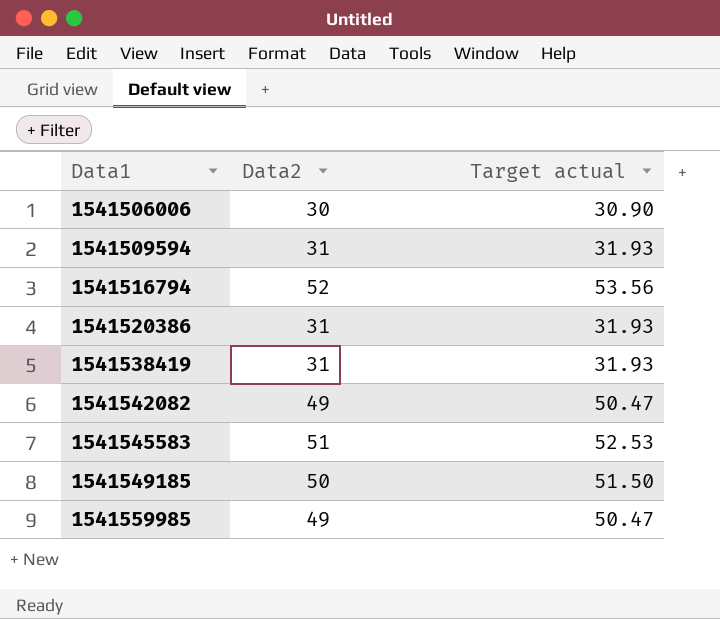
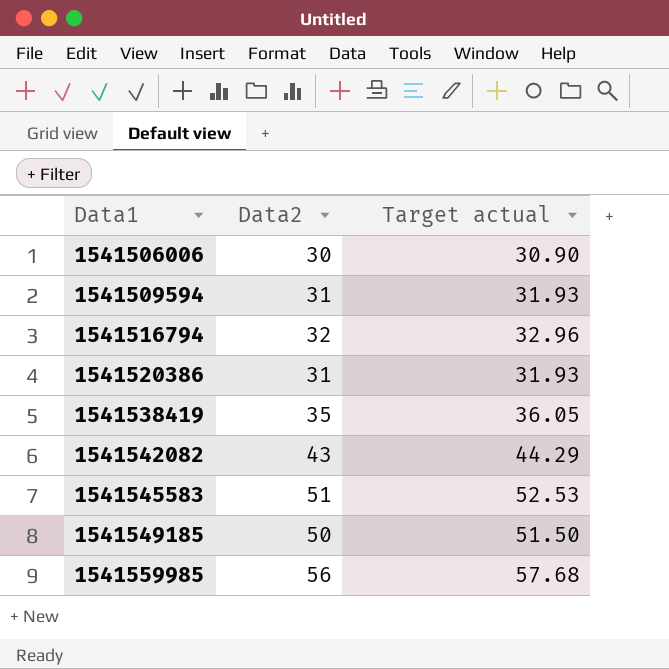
1541516794 | Data2: 52 -> 32
1541516794 | Target actual: 53.56 -> 32.96
1541538419 | Data2: 31 -> 35
1541538419 | Target actual: 31.93 -> 36.05
1541542082 | Data2: 49 -> 43
1541542082 | Target actual: 50.47 -> 44.29
1541559985 | Data2: 49 -> 56
1541559985 | Target actual: 50.47 -> 57.68

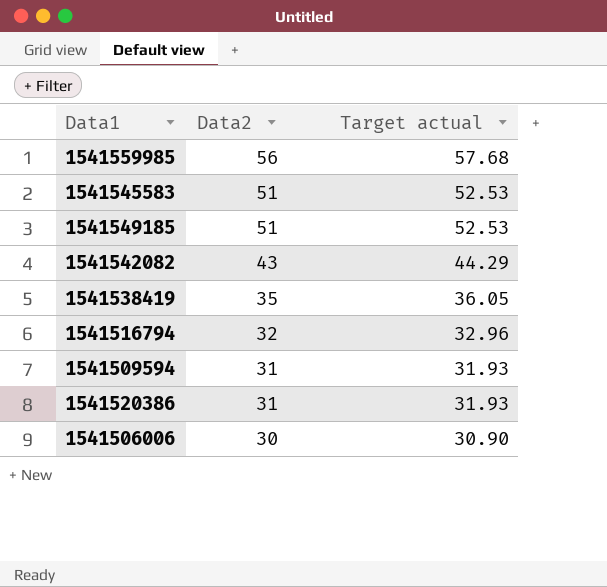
row order: Data1 ascending -> Data2 descending
1541549185 | Data2: 50 -> 51
1541549185 | Target actual: 51.50 -> 52.53

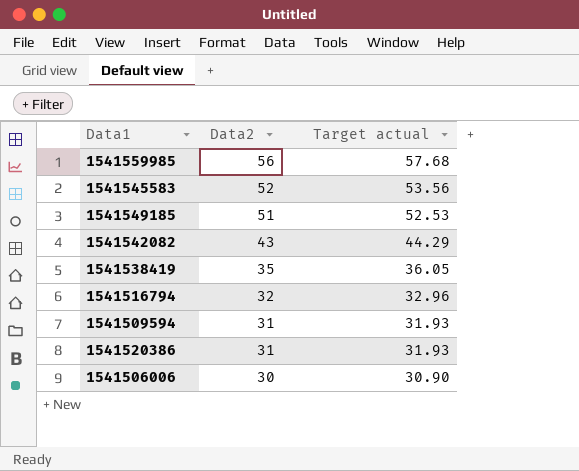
1541545583 | Data2: 51 -> 52
1541545583 | Target actual: 52.53 -> 53.56

